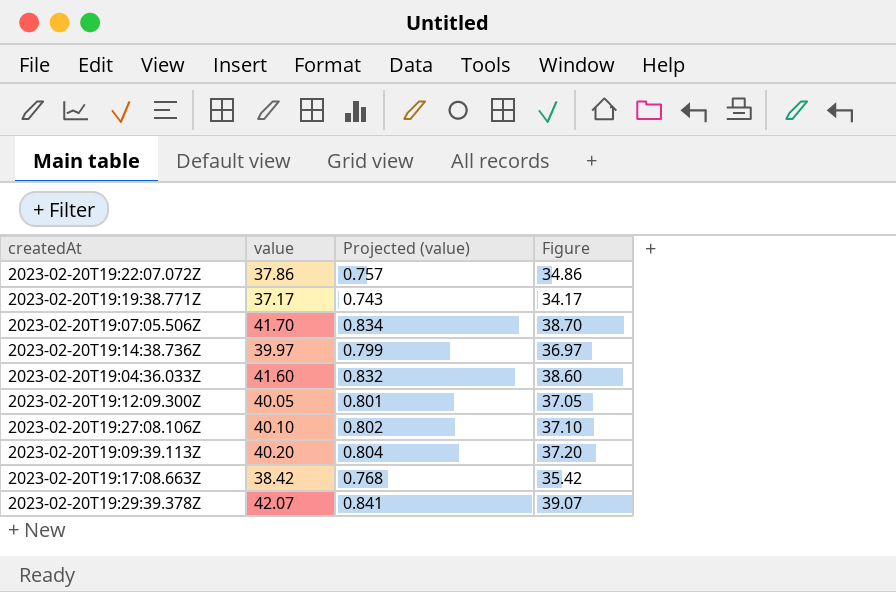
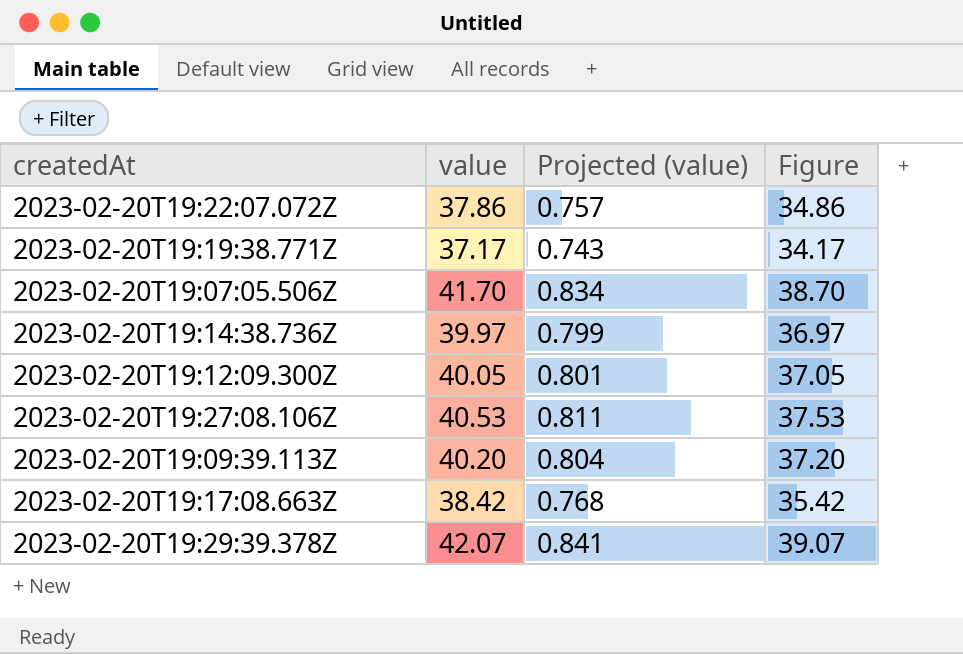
row 2023-02-20T19:04:36.033Z: 41.60 | 0.832 | 38.60 -> none
2023-02-20T19:27:08.106Z | value: 40.10 -> 40.53
2023-02-20T19:27:08.106Z | Projected (value): 0.802 -> 0.811
2023-02-20T19:27:08.106Z | Figure: 37.10 -> 37.53

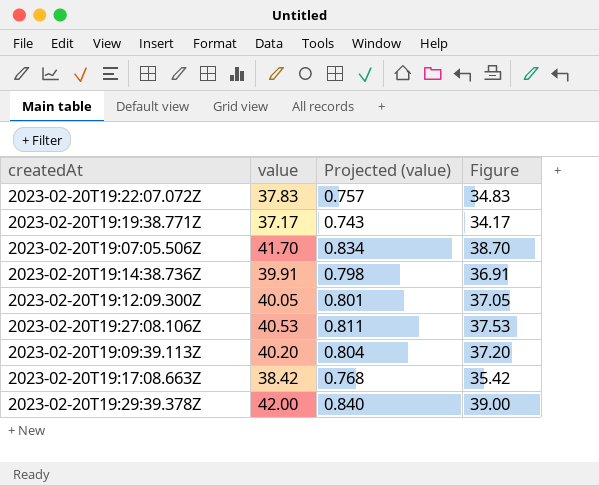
2023-02-20T19:22:07.072Z | value: 37.86 -> 37.83
2023-02-20T19:22:07.072Z | Figure: 34.86 -> 34.83
2023-02-20T19:14:38.736Z | value: 39.97 -> 39.91
2023-02-20T19:14:38.736Z | Projected (value): 0.799 -> 0.798
2023-02-20T19:14:38.736Z | Figure: 36.97 -> 36.91
2023-02-20T19:29:39.378Z | value: 42.07 -> 42.00
2023-02-20T19:29:39.378Z | Projected (value): 0.841 -> 0.840
2023-02-20T19:29:39.378Z | Figure: 39.07 -> 39.00

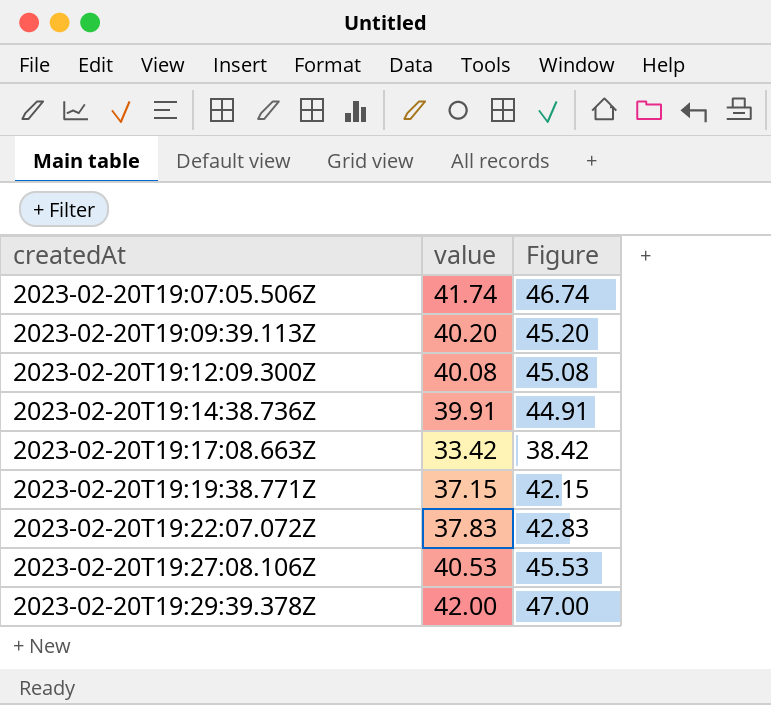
row order: none -> createdAt ascending
column Projected (value) | formula: [value] * 0.02 -> none
column Figure | formula: [value] - 3 -> [value] + 5
2023-02-20T19:07:05.506Z | value: 41.70 -> 41.74
2023-02-20T19:12:09.300Z | value: 40.05 -> 40.08
2023-02-20T19:17:08.663Z | value: 38.42 -> 33.42
2023-02-20T19:19:38.771Z | value: 37.17 -> 37.15

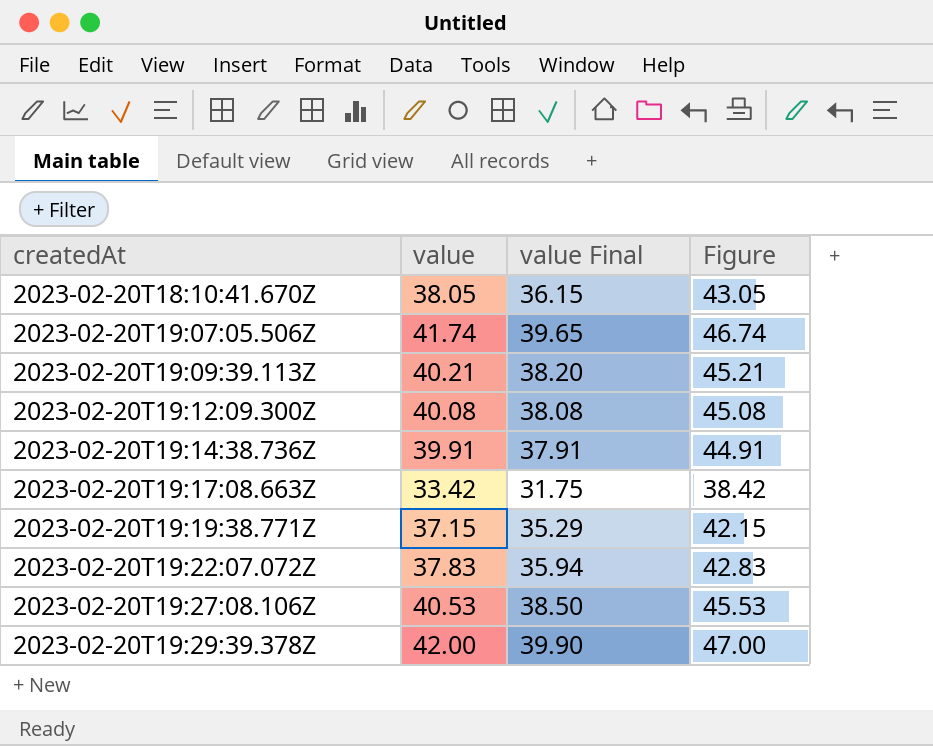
column value Final | formula: none -> [value] * 0.95
row 2023-02-20T18:10:41.670Z: none -> 38.05 | 36.15 | 43.05
2023-02-20T19:09:39.113Z | value: 40.20 -> 40.21
2023-02-20T19:09:39.113Z | Figure: 45.20 -> 45.21

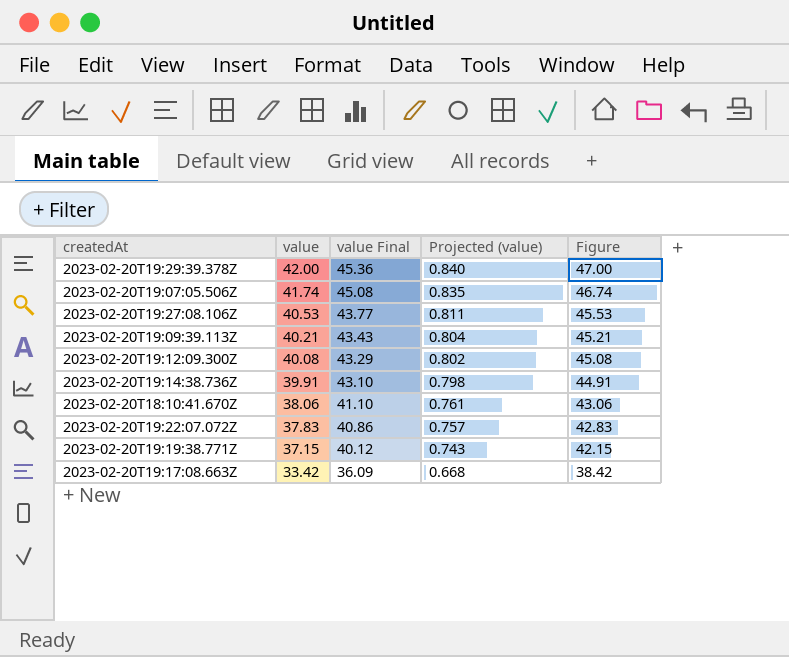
row order: createdAt ascending -> value descending
column value Final | formula: [value] * 0.95 -> [value] * 1.08
column Projected (value) | formula: none -> [value] * 0.02
2023-02-20T18:10:41.670Z | value: 38.05 -> 38.06
2023-02-20T18:10:41.670Z | Figure: 43.05 -> 43.06

